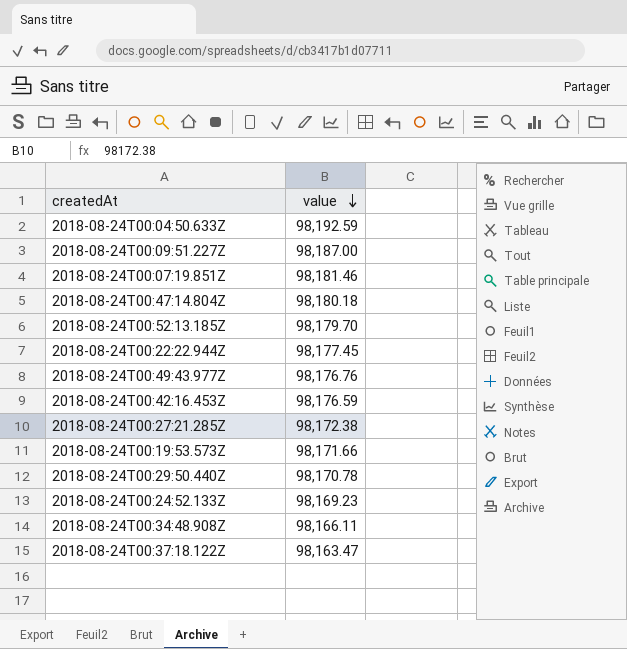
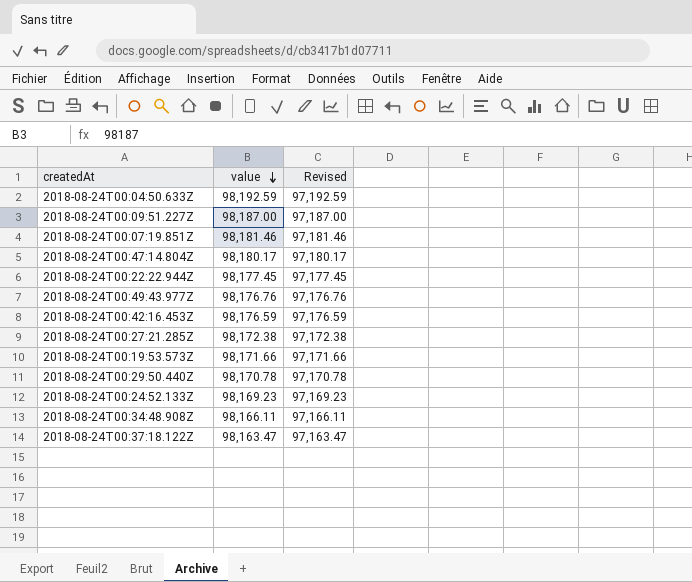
column Revised | formula: none -> [value] - 1000
row 2018-08-24T00:52:13.185Z: 98,179.70 -> none
2018-08-24T00:47:14.804Z | value: 98,180.18 -> 98,180.17

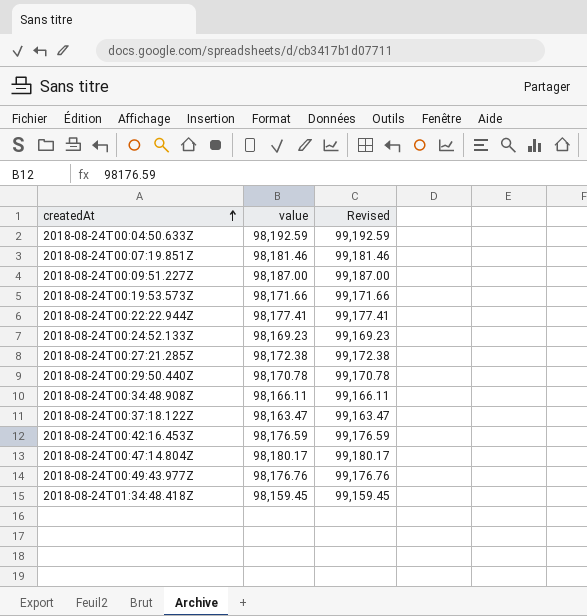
row order: value descending -> createdAt ascending
column Revised | formula: [value] - 1000 -> [value] + 1000
2018-08-24T00:22:22.944Z | value: 98,177.45 -> 98,177.41
row 2018-08-24T01:34:48.418Z: none -> 98,159.45 | 99,159.45

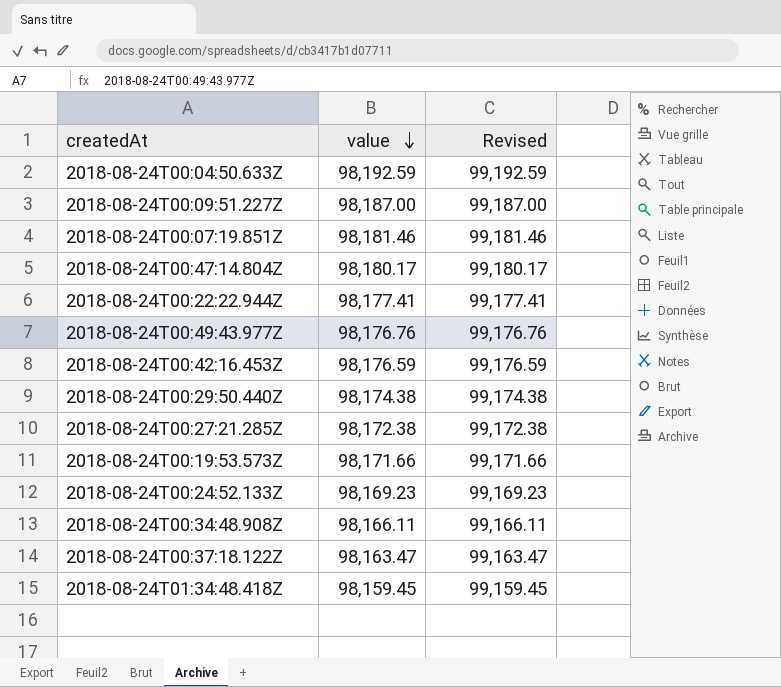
row order: createdAt ascending -> value descending
2018-08-24T00:29:50.440Z | value: 98,170.78 -> 98,174.38
2018-08-24T00:29:50.440Z | Revised: 99,170.78 -> 99,174.38

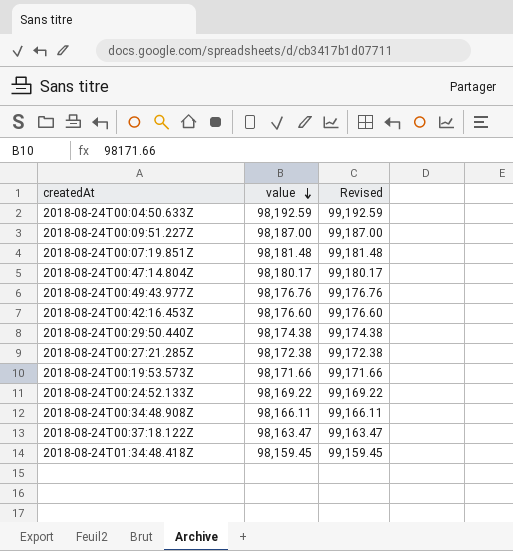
row 2018-08-24T00:22:22.944Z: 98,177.41 | 99,177.41 -> none
2018-08-24T00:07:19.851Z | value: 98,181.46 -> 98,181.48
2018-08-24T00:07:19.851Z | Revised: 99,181.46 -> 99,181.48
2018-08-24T00:42:16.453Z | value: 98,176.59 -> 98,176.60
2018-08-24T00:42:16.453Z | Revised: 99,176.59 -> 99,176.60
2018-08-24T00:24:52.133Z | value: 98,169.23 -> 98,169.22
2018-08-24T00:24:52.133Z | Revised: 99,169.23 -> 99,169.22

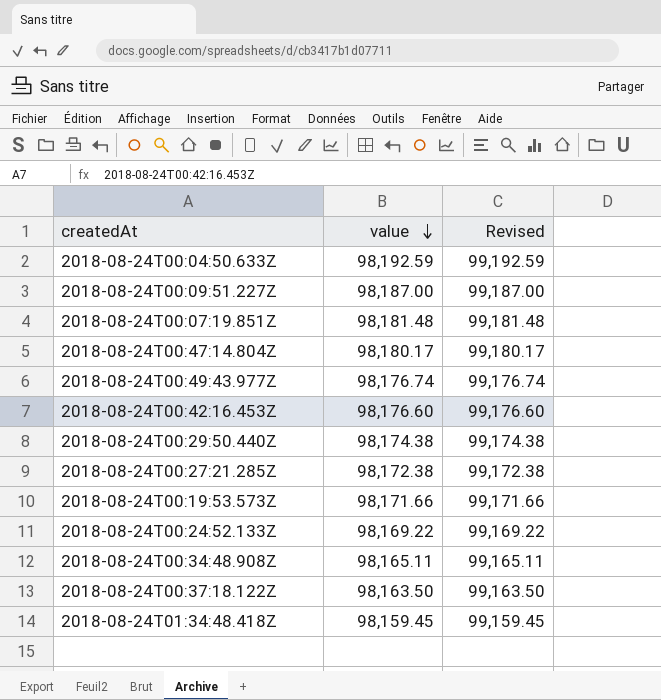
2018-08-24T00:49:43.977Z | value: 98,176.76 -> 98,176.74
2018-08-24T00:49:43.977Z | Revised: 99,176.76 -> 99,176.74
2018-08-24T00:34:48.908Z | value: 98,166.11 -> 98,165.11
2018-08-24T00:34:48.908Z | Revised: 99,166.11 -> 99,165.11
2018-08-24T00:37:18.122Z | value: 98,163.47 -> 98,163.50
2018-08-24T00:37:18.122Z | Revised: 99,163.47 -> 99,163.50

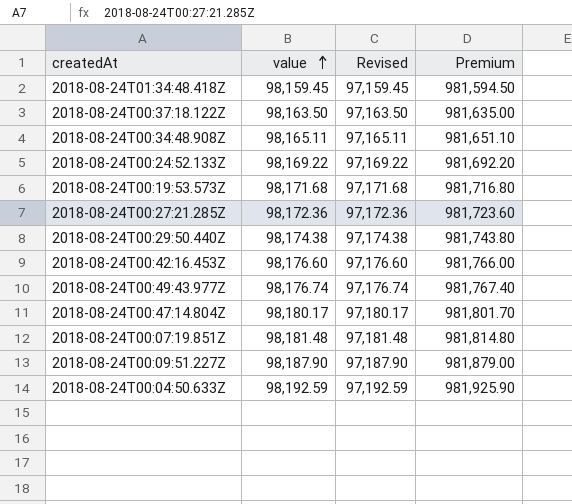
row order: value descending -> value ascending
column Revised | formula: [value] + 1000 -> [value] - 1000
column Premium | formula: none -> [value] * 10
2018-08-24T00:19:53.573Z | value: 98,171.66 -> 98,171.68
2018-08-24T00:27:21.285Z | value: 98,172.38 -> 98,172.36
2018-08-24T00:09:51.227Z | value: 98,187.00 -> 98,187.90

